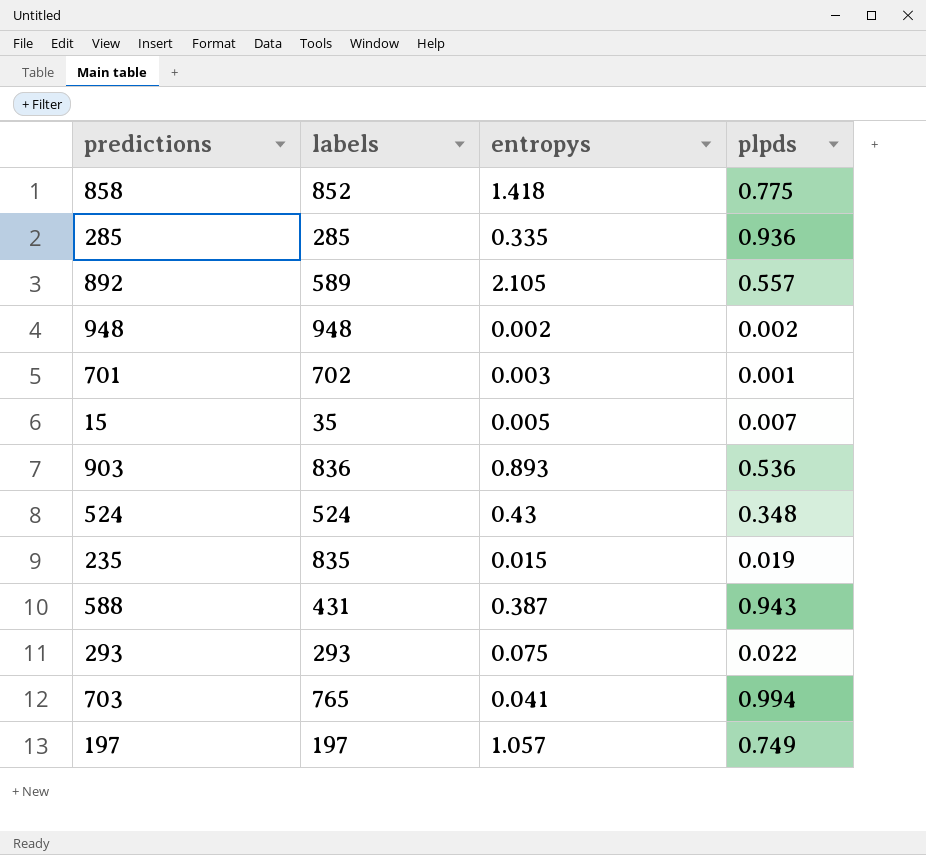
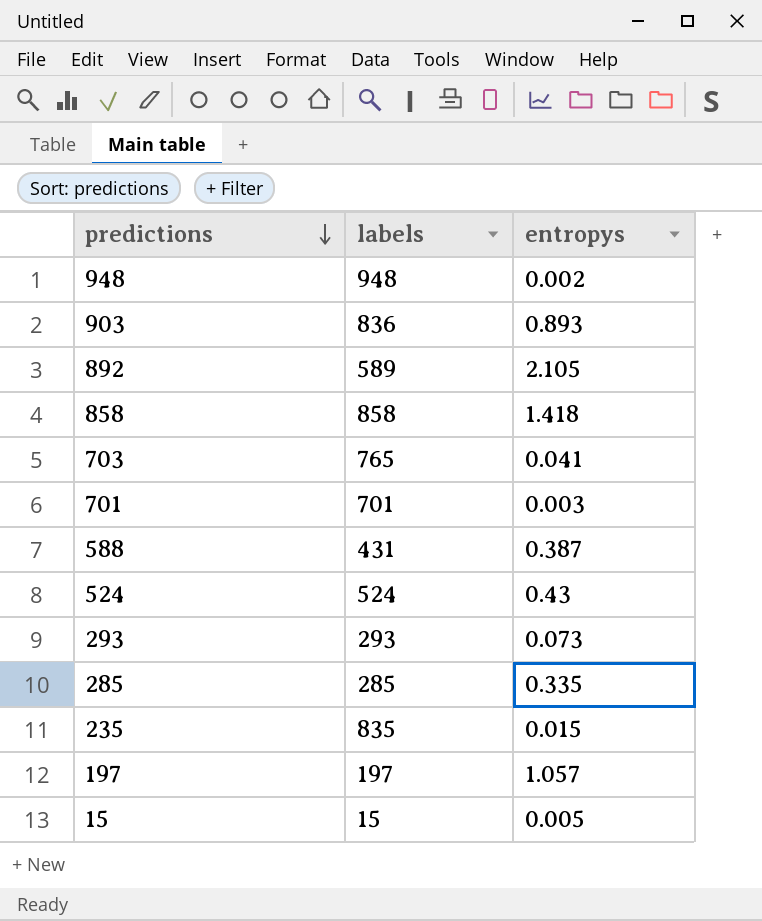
row order: none -> predictions descending
column plpds | position: 4 -> none
858 | labels: 852 -> 858
701 | labels: 702 -> 701
293 | entropys: 0.075 -> 0.073
15 | labels: 35 -> 15

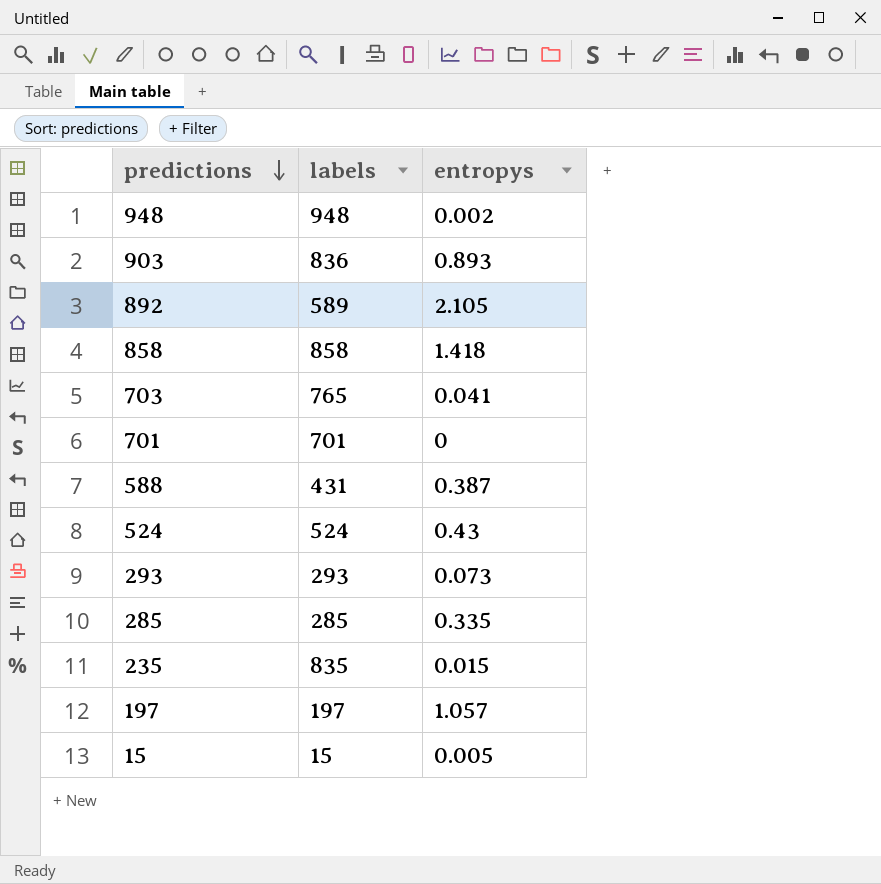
701 | entropys: 0.003 -> 0

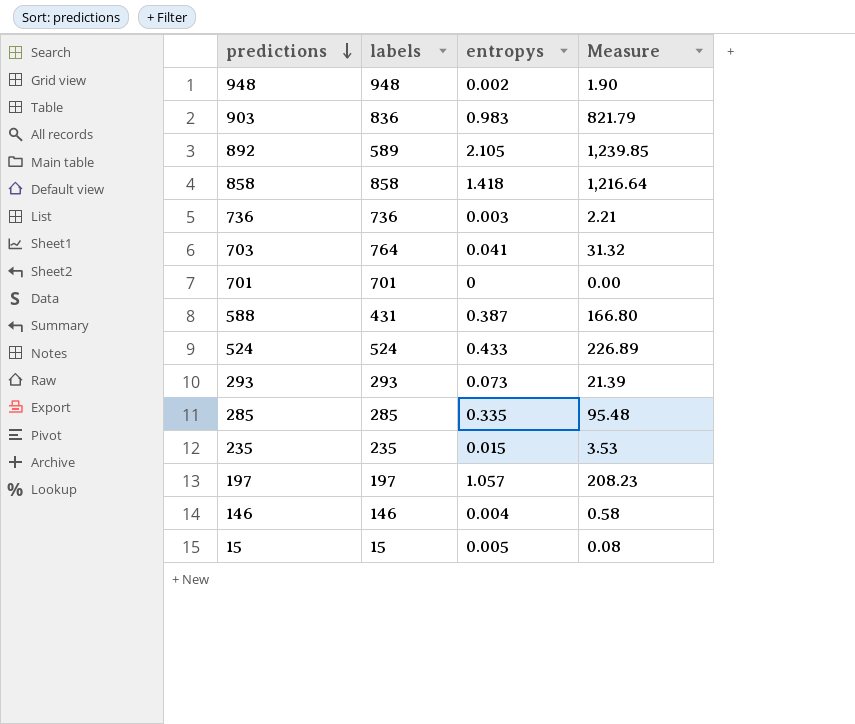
column Measure | formula: none -> [labels] * [entropys]
903 | entropys: 0.893 -> 0.983
row 736: none -> 736 | 0.003 | 2.21
703 | labels: 765 -> 764
524 | entropys: 0.43 -> 0.433
235 | labels: 835 -> 235
row 146: none -> 146 | 0.004 | 0.58

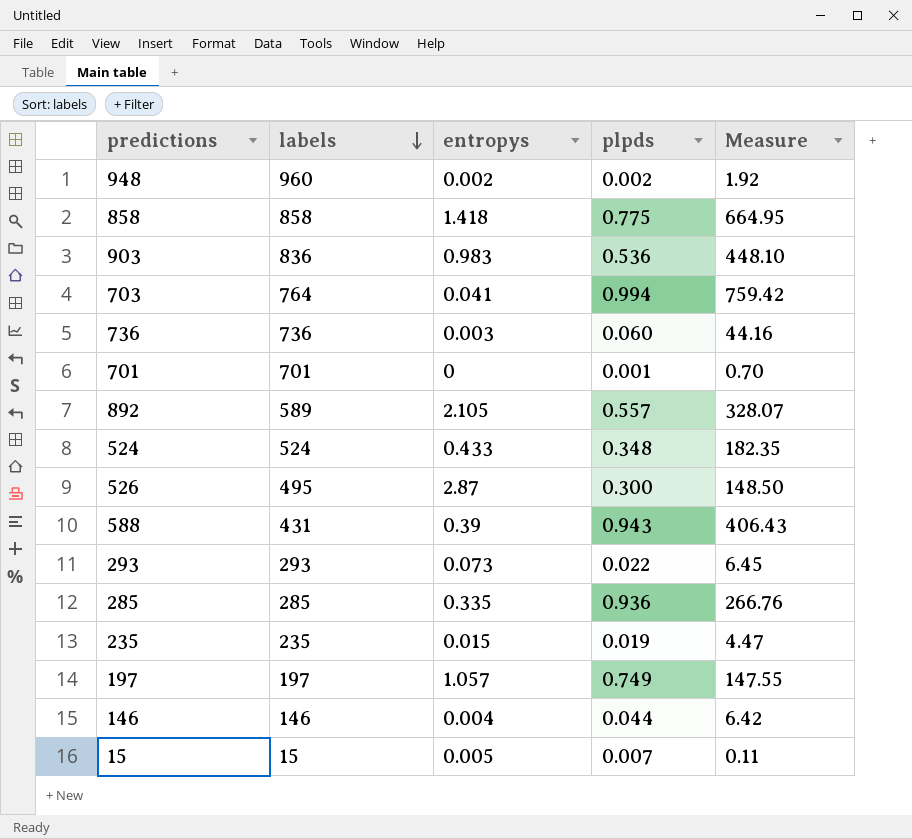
row order: predictions descending -> labels descending
column plpds | position: none -> 4
column Measure | formula: [labels] * [entropys] -> [labels] * [plpds]
948 | labels: 948 -> 960
row 526: none -> 495 | 2.87 | 0.300 | 148.50
588 | entropys: 0.387 -> 0.39

